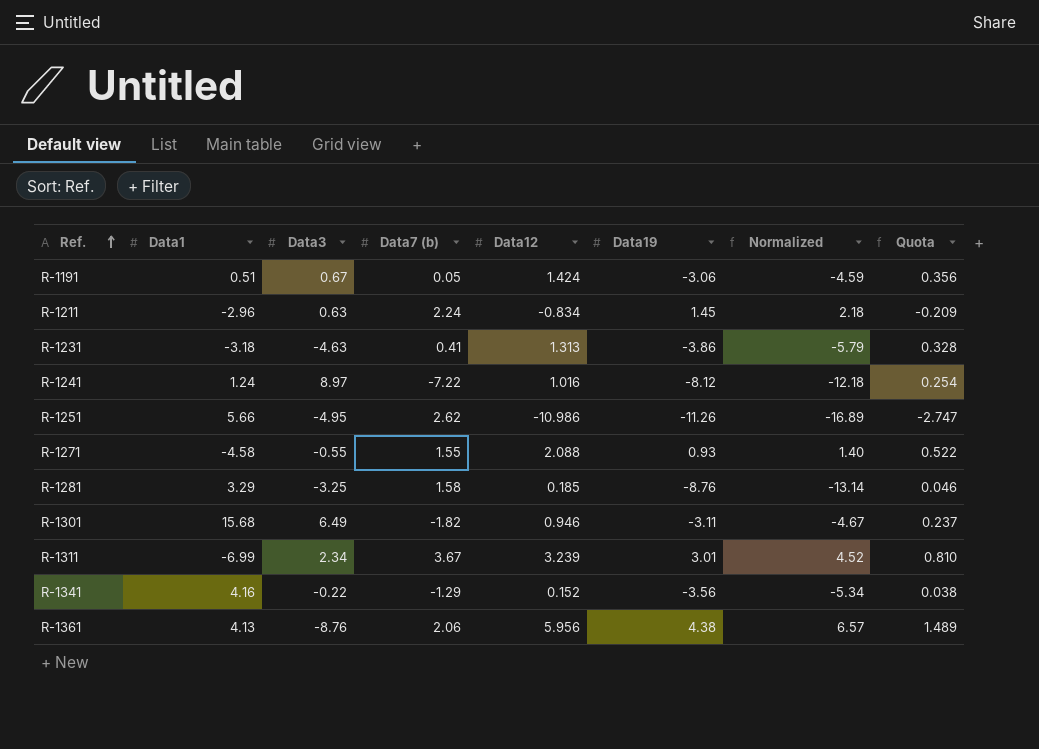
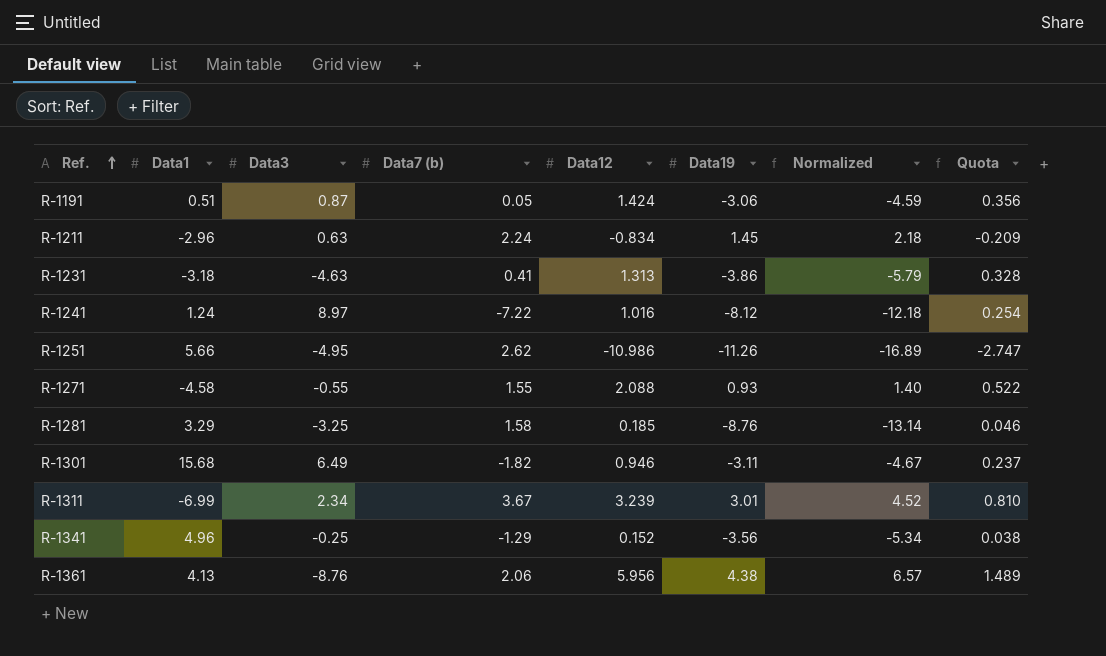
R-1191 | Data3: 0.67 -> 0.87
R-1341 | Data1: 4.16 -> 4.96
R-1341 | Data3: -0.22 -> -0.25

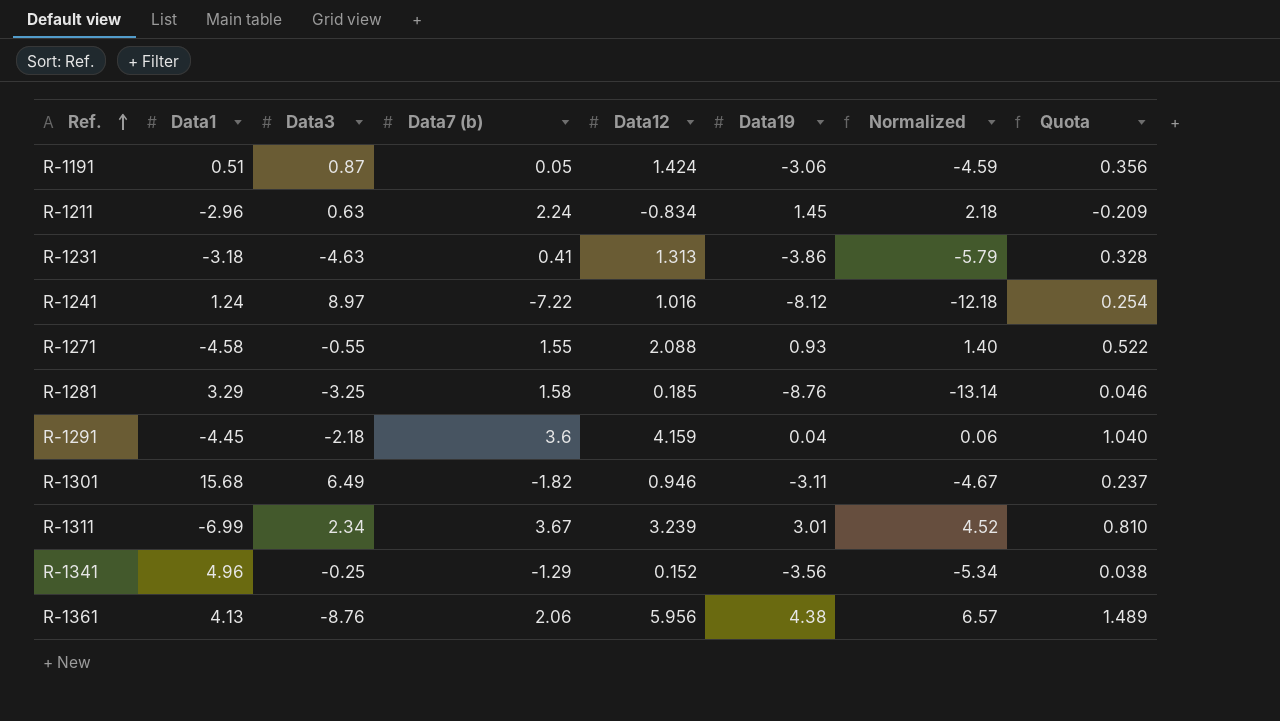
row R-1251: 5.66 | -4.95 | 2.62 | -10.986 | -11.26 | -16.89 | -2.747 -> none
row R-1291: none -> -4.45 | -2.18 | 3.6 | 4.159 | 0.04 | 0.06 | 1.040

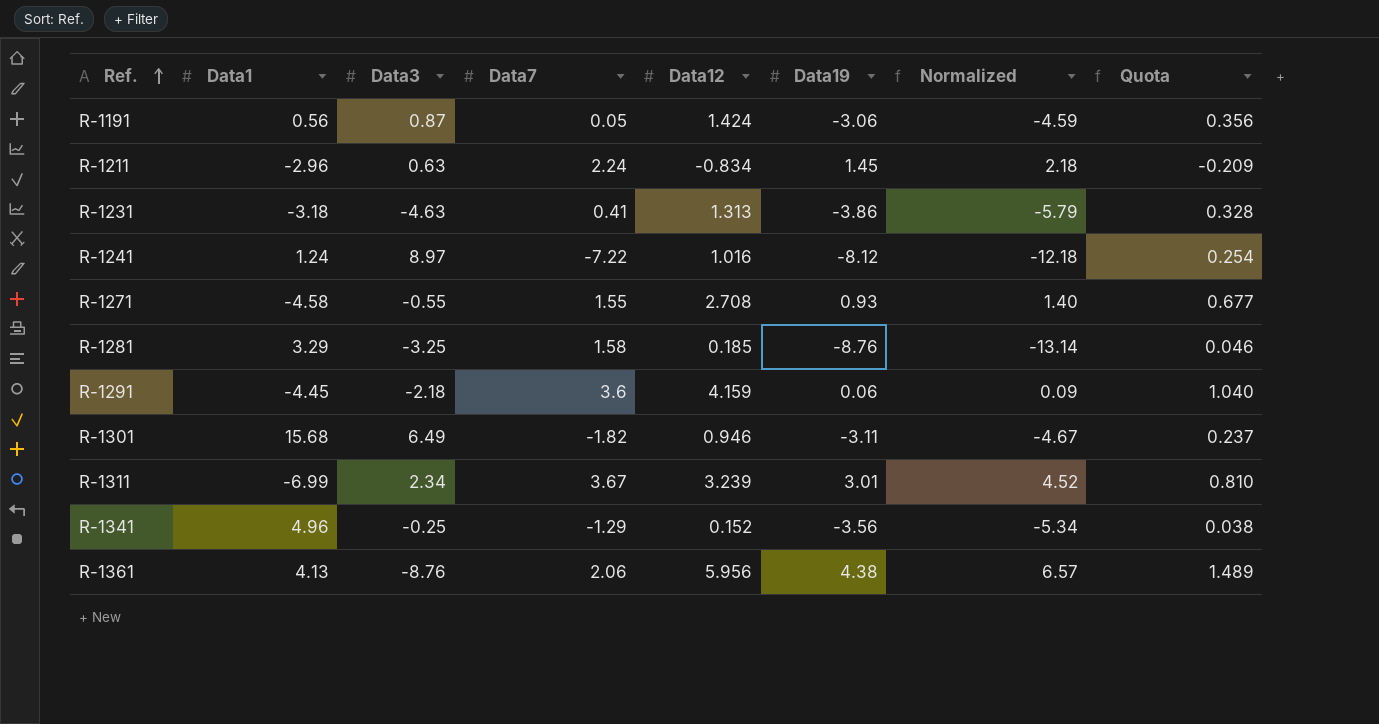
column name: Data7 (b) -> Data7
R-1191 | Data1: 0.51 -> 0.56
R-1271 | Data12: 2.088 -> 2.708
R-1271 | Quota: 0.522 -> 0.677
R-1291 | Data19: 0.04 -> 0.06
R-1291 | Normalized: 0.06 -> 0.09

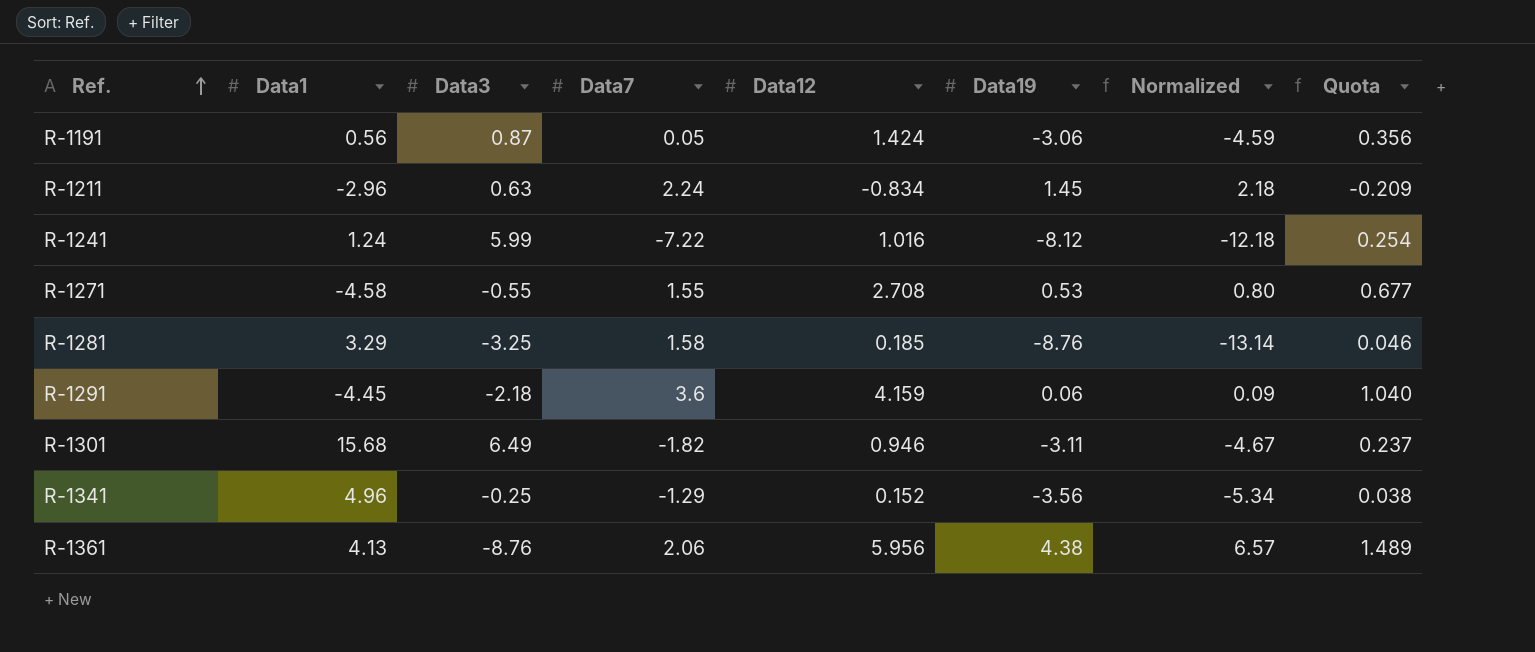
row R-1231: -3.18 | -4.63 | 0.41 | 1.313 | -3.86 | -5.79 | 0.328 -> none
row R-1311: -6.99 | 2.34 | 3.67 | 3.239 | 3.01 | 4.52 | 0.810 -> none
R-1241 | Data3: 8.97 -> 5.99
R-1271 | Data19: 0.93 -> 0.53
R-1271 | Normalized: 1.40 -> 0.80

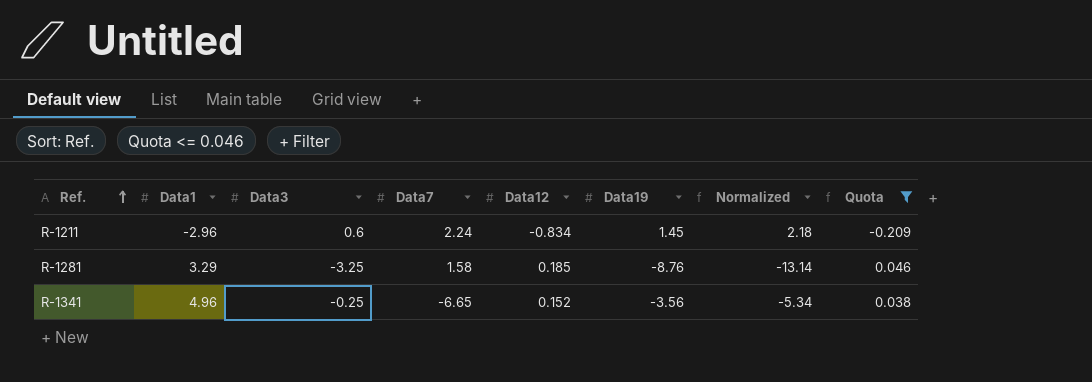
filter: none -> Quota <= 0.046
R-1211 | Data3: 0.63 -> 0.6
R-1341 | Data7: -1.29 -> -6.65

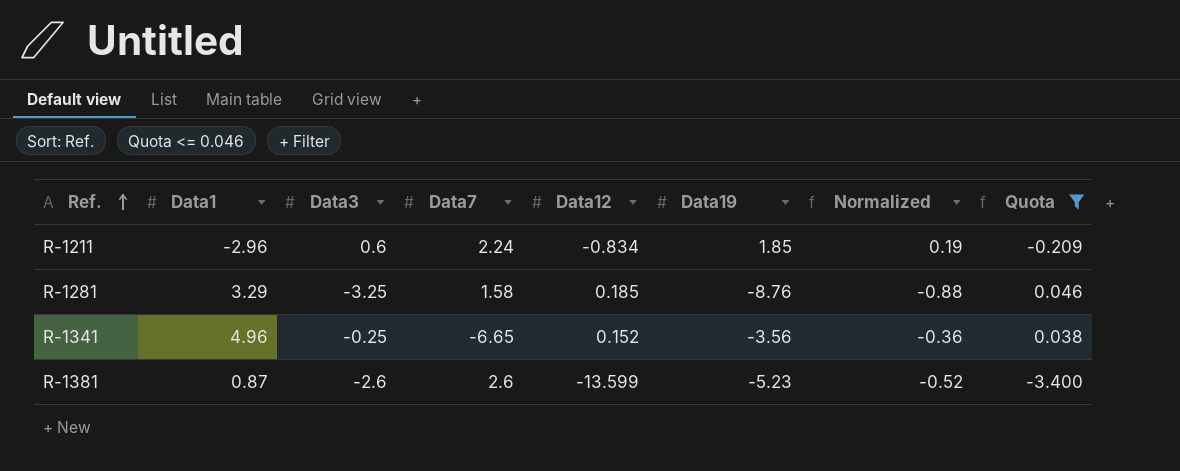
column Normalized | formula: [Data19] * 1.5 -> [Data19] * 0.1
R-1211 | Data19: 1.45 -> 1.85
row R-1381: none -> 0.87 | -2.6 | 2.6 | -13.599 | -5.23 | -0.52 | -3.400

